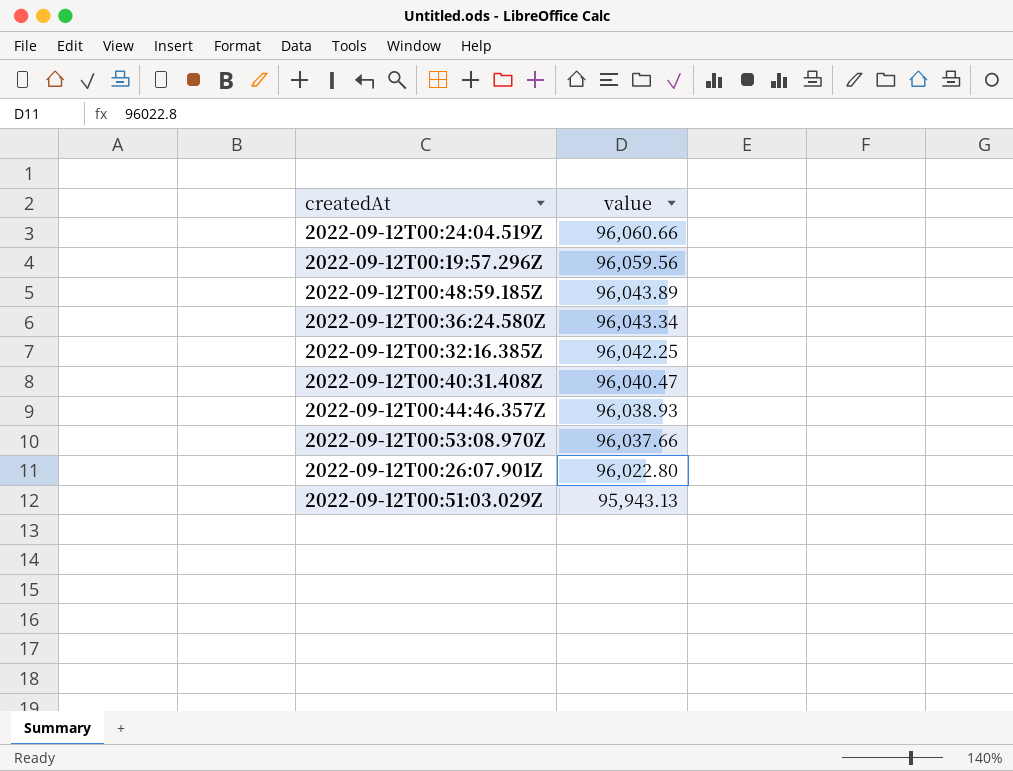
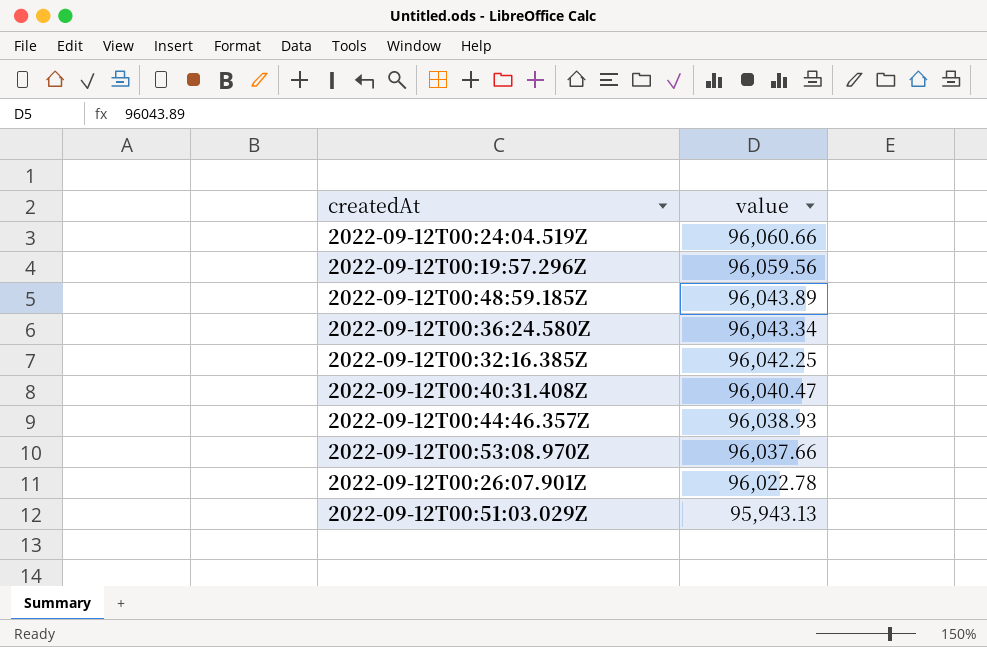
2022-09-12T00:26:07.901Z | value: 96,022.80 -> 96,022.78

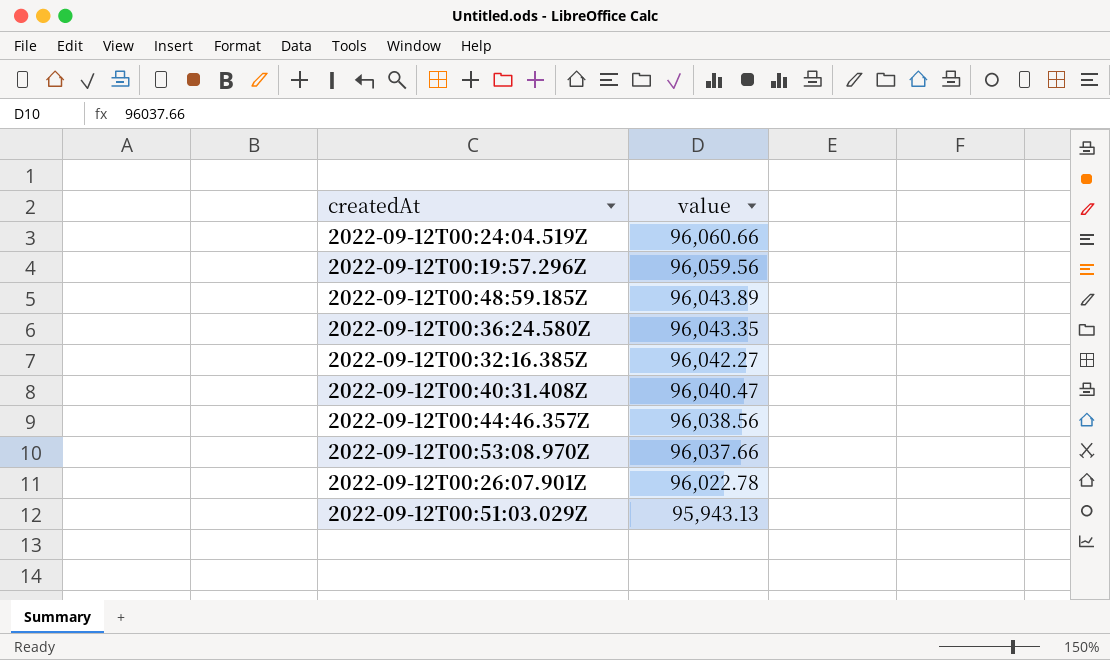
2022-09-12T00:36:24.580Z | value: 96,043.34 -> 96,043.35
2022-09-12T00:32:16.385Z | value: 96,042.25 -> 96,042.27
2022-09-12T00:44:46.357Z | value: 96,038.93 -> 96,038.56

